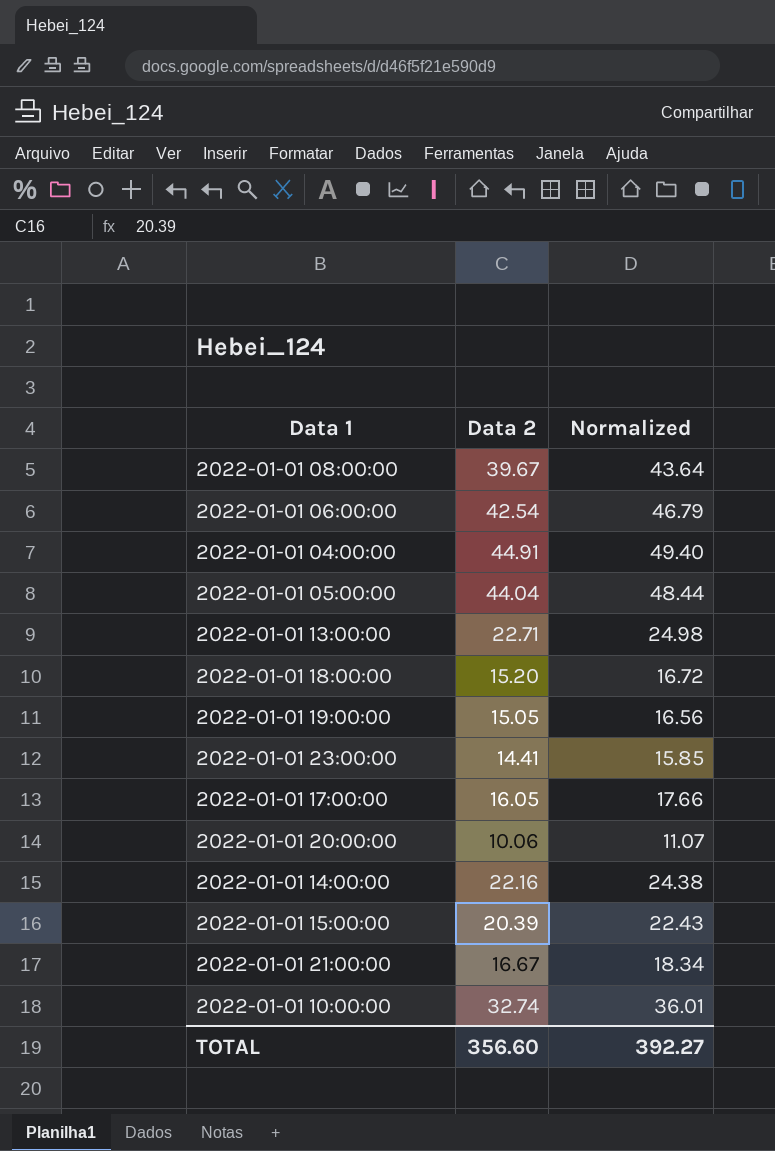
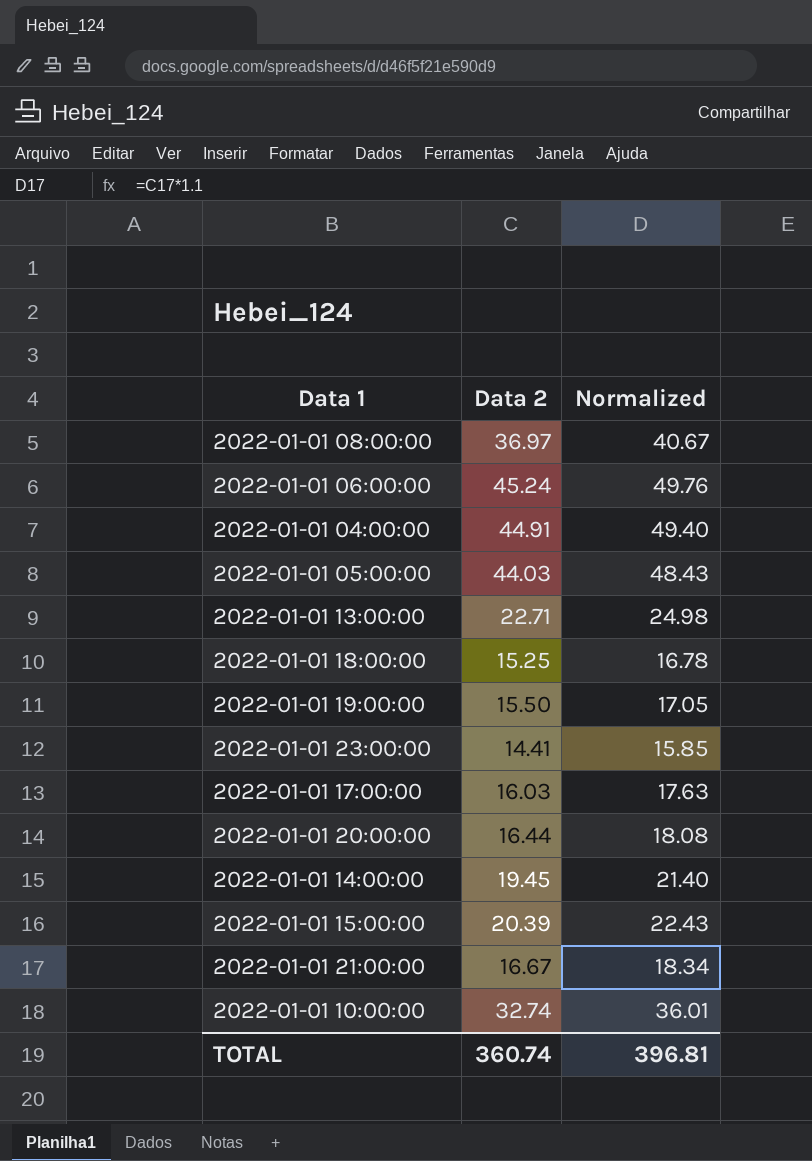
2022-01-01 08:00:00 | Data 2: 39.67 -> 36.97
2022-01-01 08:00:00 | Normalized: 43.64 -> 40.67
2022-01-01 06:00:00 | Data 2: 42.54 -> 45.24
2022-01-01 06:00:00 | Normalized: 46.79 -> 49.76
2022-01-01 05:00:00 | Data 2: 44.04 -> 44.03
2022-01-01 05:00:00 | Normalized: 48.44 -> 48.43
2022-01-01 18:00:00 | Data 2: 15.20 -> 15.25
2022-01-01 18:00:00 | Normalized: 16.72 -> 16.78
2022-01-01 19:00:00 | Data 2: 15.05 -> 15.50
2022-01-01 19:00:00 | Normalized: 16.56 -> 17.05
2022-01-01 17:00:00 | Data 2: 16.05 -> 16.03
2022-01-01 17:00:00 | Normalized: 17.66 -> 17.63
2022-01-01 20:00:00 | Data 2: 10.06 -> 16.44
2022-01-01 20:00:00 | Normalized: 11.07 -> 18.08
2022-01-01 14:00:00 | Data 2: 22.16 -> 19.45
2022-01-01 14:00:00 | Normalized: 24.38 -> 21.40
TOTAL | Data 2: 356.60 -> 360.74
TOTAL | Normalized: 392.27 -> 396.81

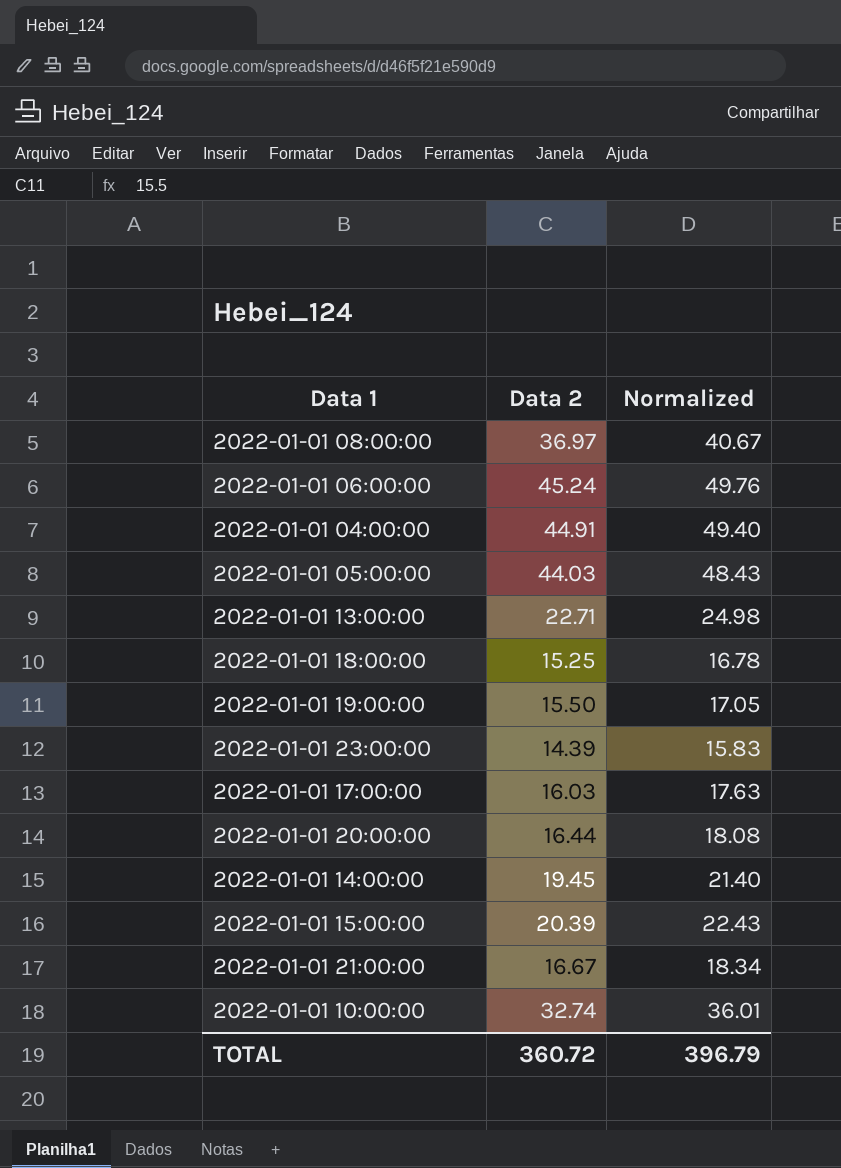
2022-01-01 23:00:00 | Data 2: 14.41 -> 14.39
2022-01-01 23:00:00 | Normalized: 15.85 -> 15.83
TOTAL | Data 2: 360.74 -> 360.72
TOTAL | Normalized: 396.81 -> 396.79

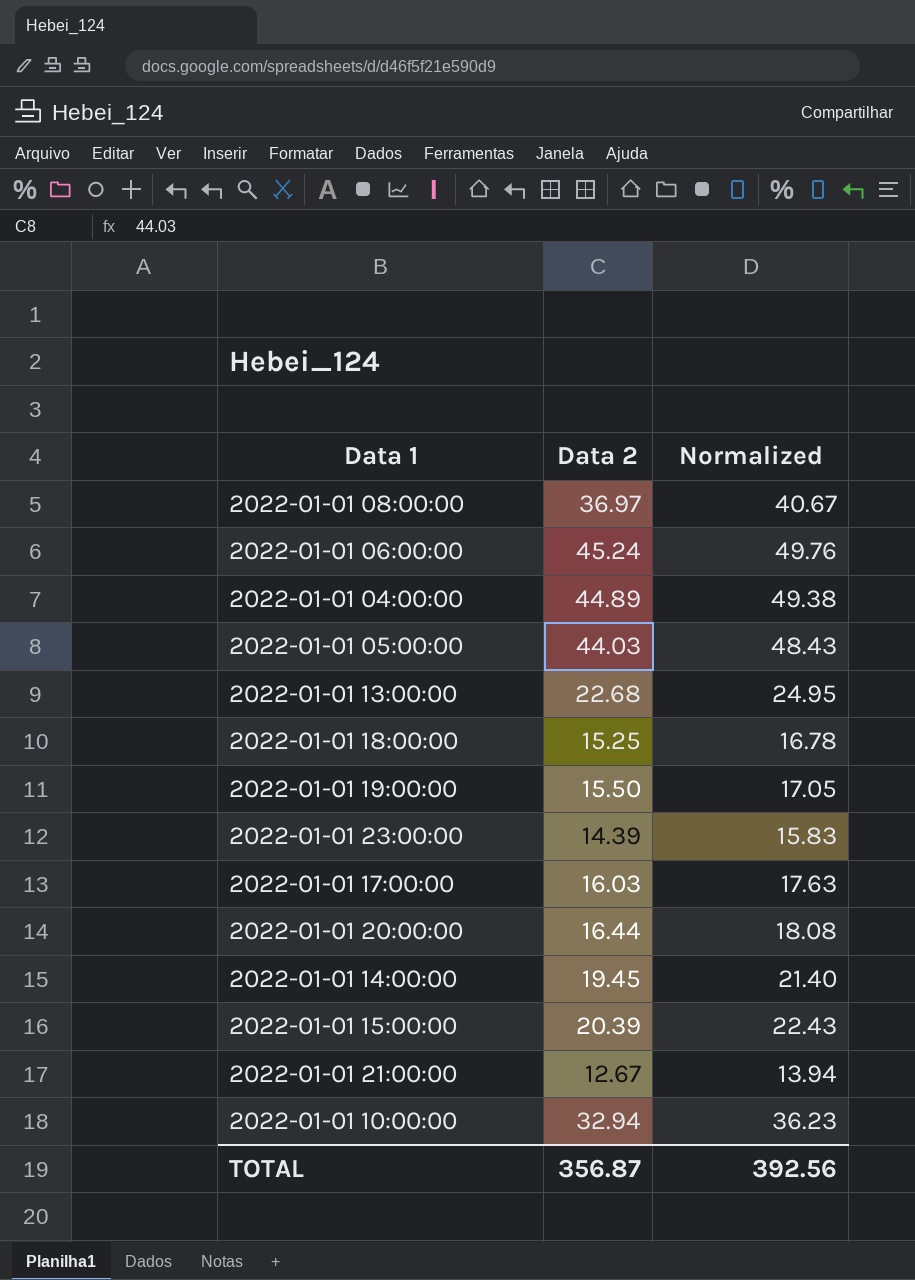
2022-01-01 04:00:00 | Data 2: 44.91 -> 44.89
2022-01-01 04:00:00 | Normalized: 49.40 -> 49.38
2022-01-01 13:00:00 | Data 2: 22.71 -> 22.68
2022-01-01 13:00:00 | Normalized: 24.98 -> 24.95
2022-01-01 21:00:00 | Data 2: 16.67 -> 12.67
2022-01-01 21:00:00 | Normalized: 18.34 -> 13.94
2022-01-01 10:00:00 | Data 2: 32.74 -> 32.94
2022-01-01 10:00:00 | Normalized: 36.01 -> 36.23
TOTAL | Data 2: 360.72 -> 356.87
TOTAL | Normalized: 396.79 -> 392.56

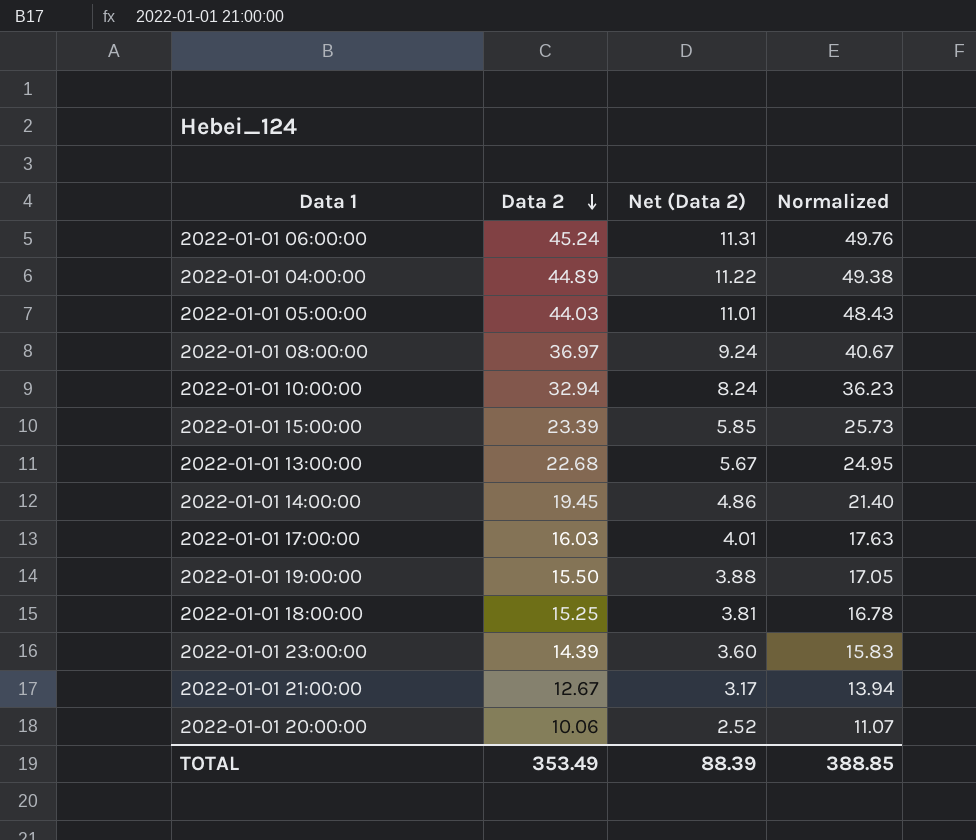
row order: none -> Data 2 descending
column Net (Data 2) | formula: none -> [Data 2] * 0.25
2022-01-01 15:00:00 | Data 2: 20.39 -> 23.39
2022-01-01 15:00:00 | Normalized: 22.43 -> 25.73
2022-01-01 20:00:00 | Data 2: 16.44 -> 10.06
2022-01-01 20:00:00 | Normalized: 18.08 -> 11.07
TOTAL | Data 2: 356.87 -> 353.49
TOTAL | Normalized: 392.56 -> 388.85

